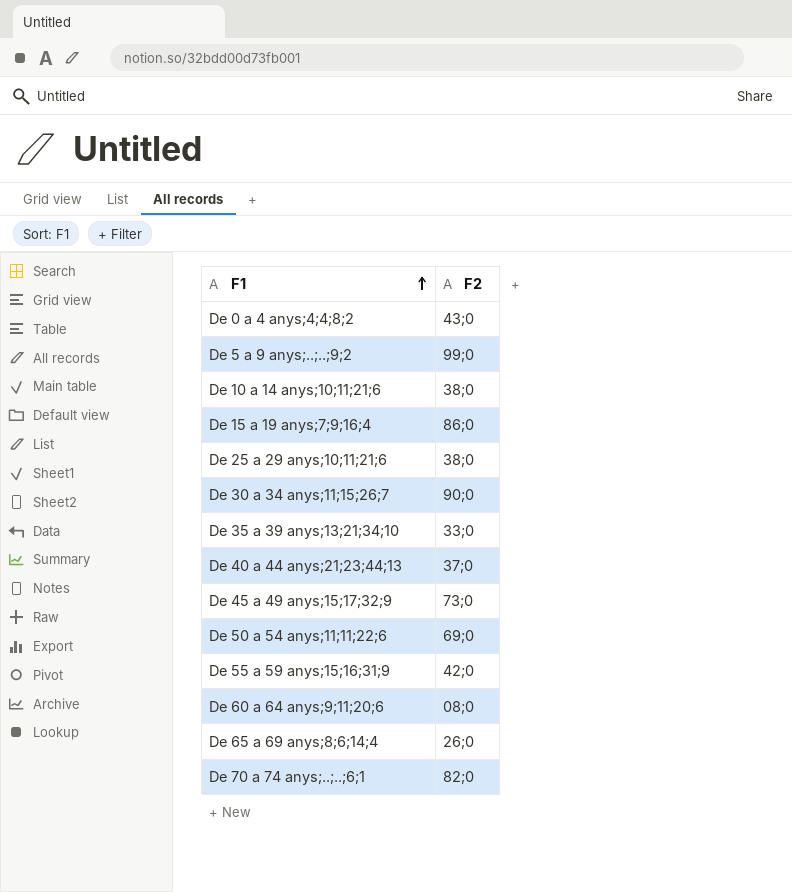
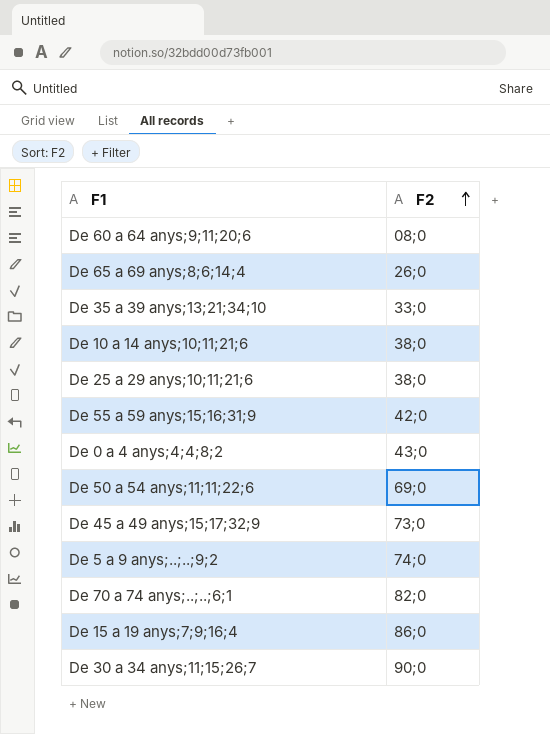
row order: F1 ascending -> F2 ascending
row De 40 a 44 anys;21;23;44;13: 37;0 -> none
De 5 a 9 anys;..;..;9;2 | F2: 99;0 -> 74;0

